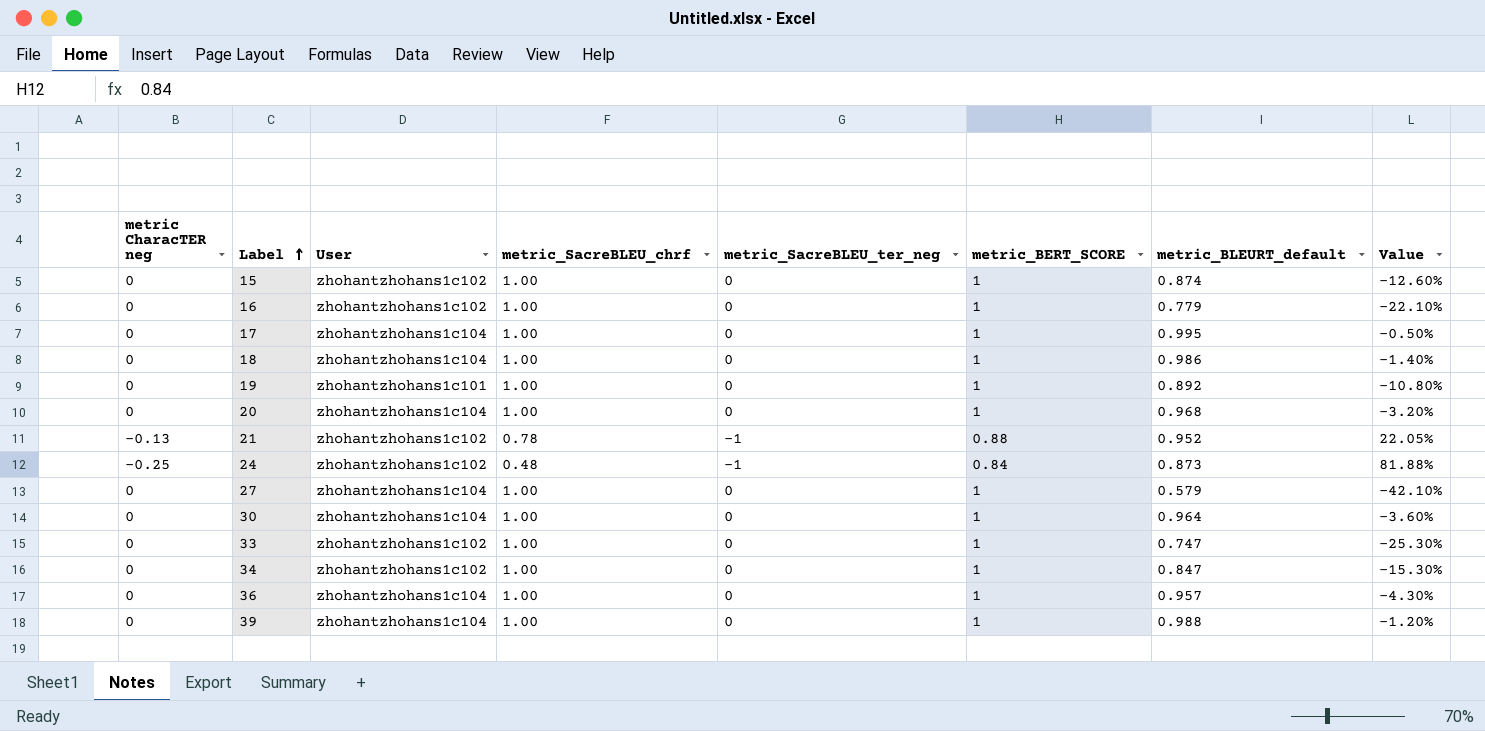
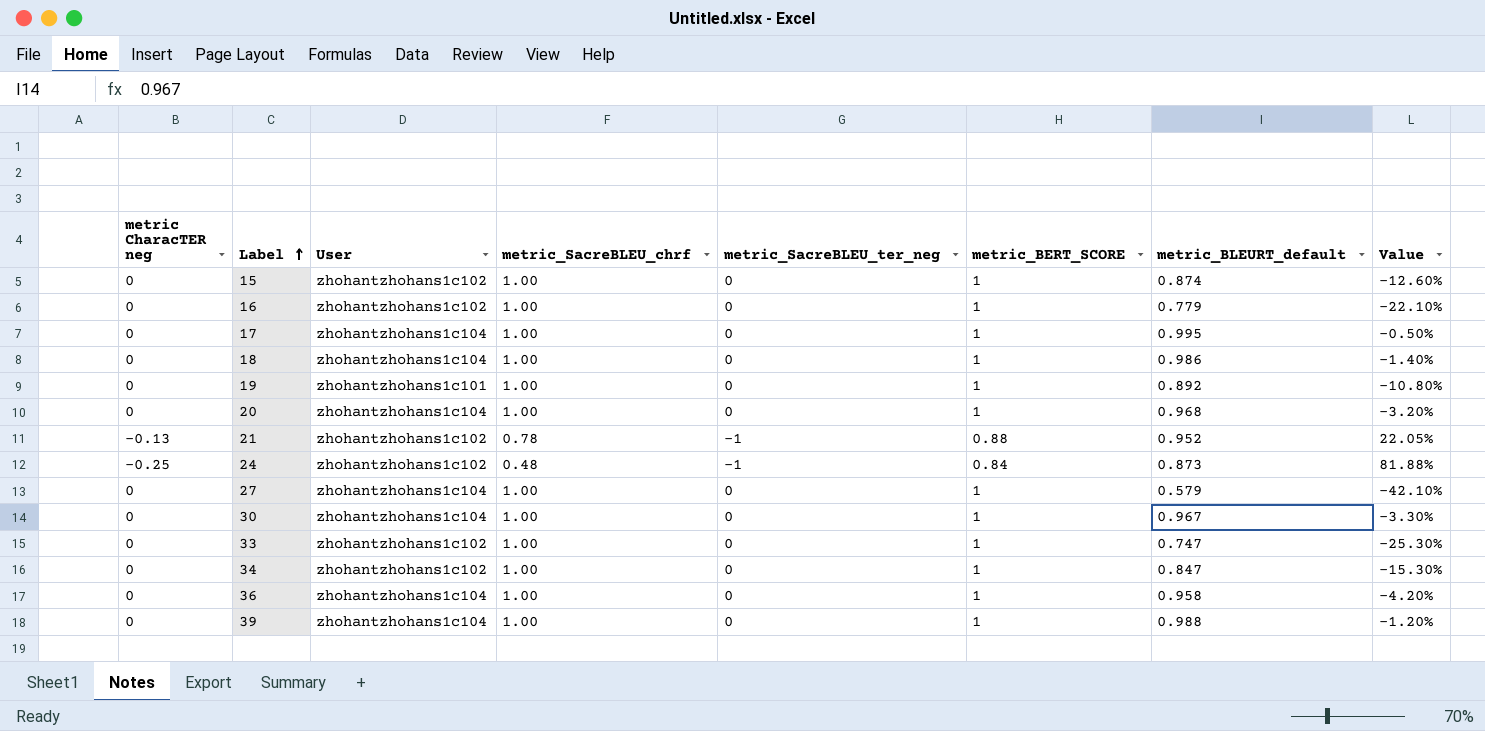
30 | metric_BLEURT_default: 0.964 -> 0.967
30 | Value: -3.60% -> -3.30%
36 | metric_BLEURT_default: 0.957 -> 0.958
36 | Value: -4.30% -> -4.20%

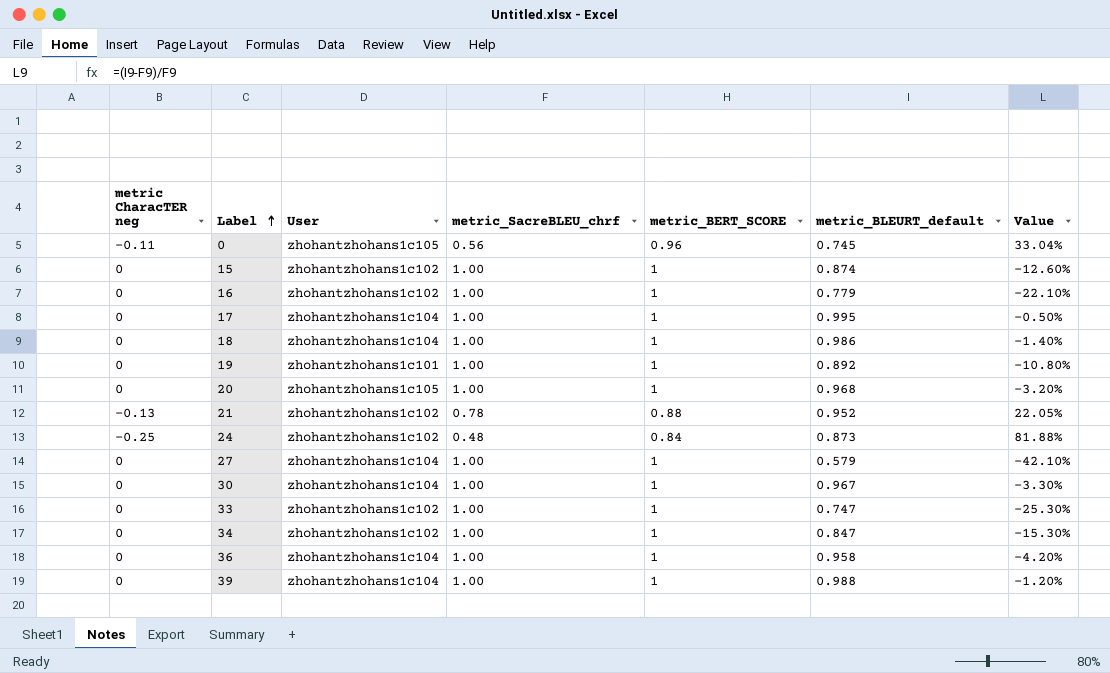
column metric_SacreBLEU_ter_neg | position: 5 -> none
row 0: none -> -0.11 | zhohantzhohans1c105 | 0.56 | 0.96 | 0.745 | 33.04%
20 | User: zhohantzhohans1c104 -> zhohantzhohans1c105

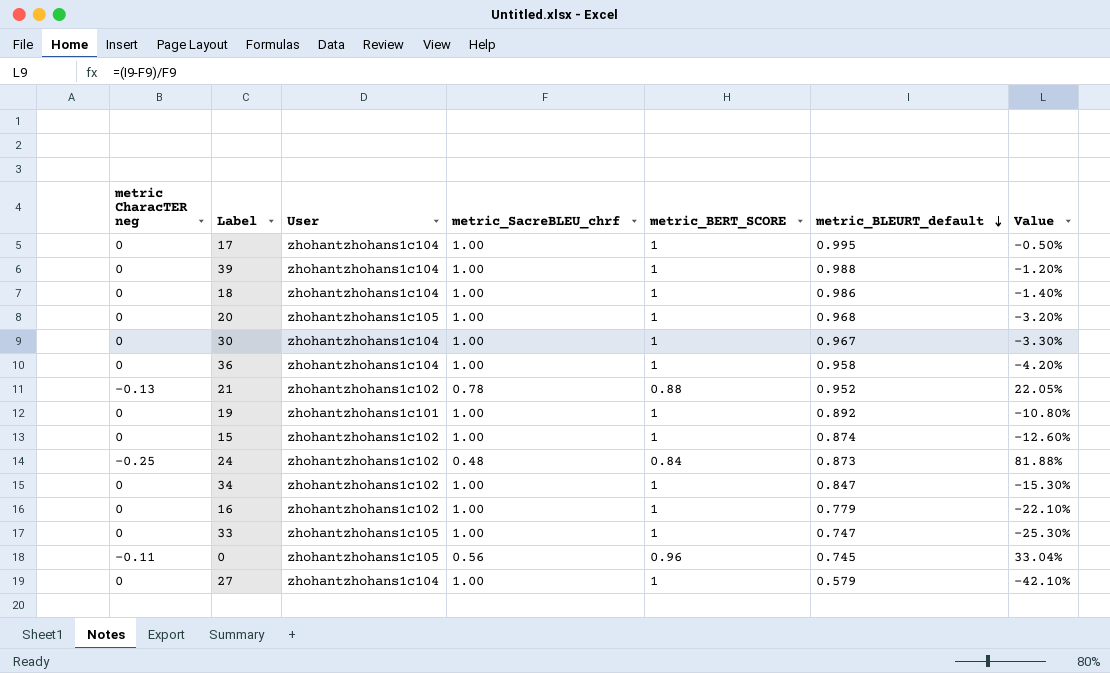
row order: Label ascending -> metric_BLEURT_default descending
33 | User: zhohantzhohans1c102 -> zhohantzhohans1c105

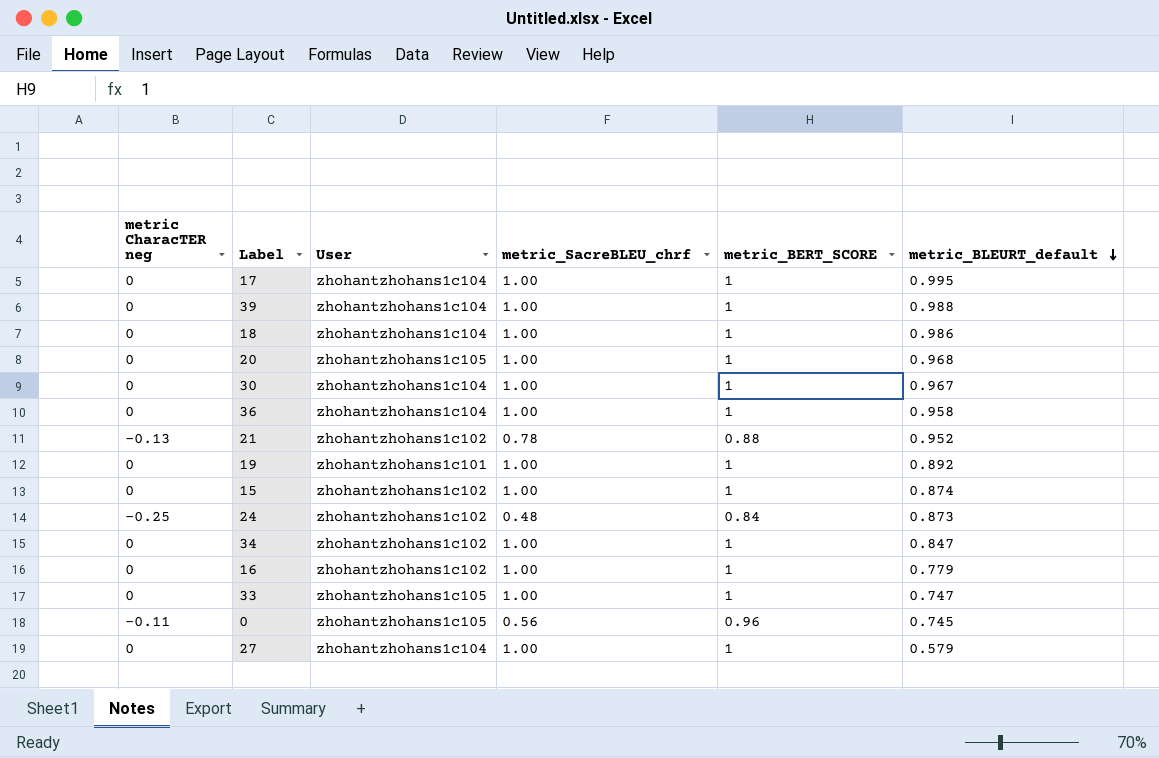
column Value | formula: ([metric_BLEURT_default] - [metric_SacreBLEU_chrf]) / [metric_SacreBLEU_chrf] -> none

